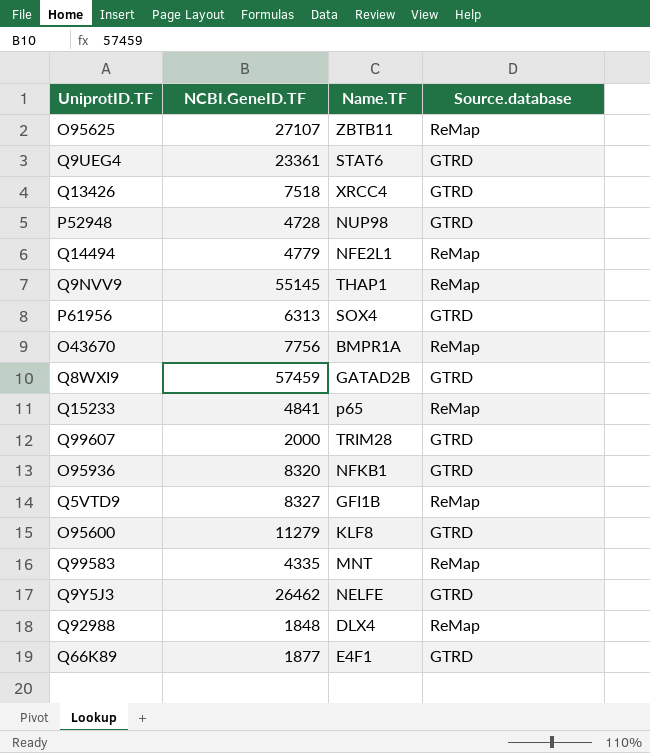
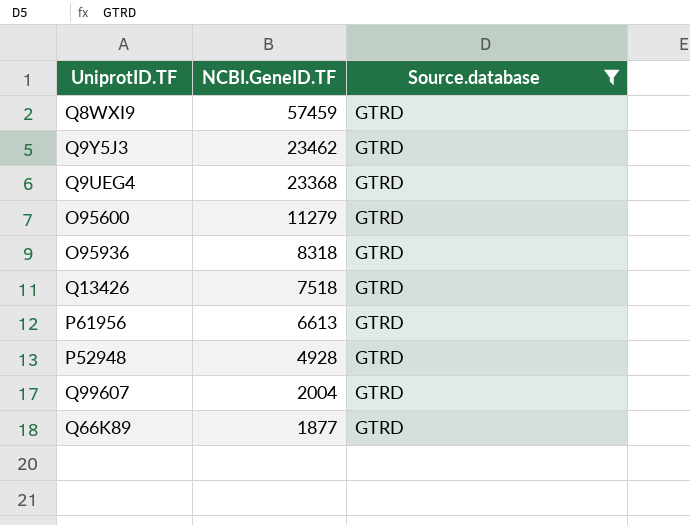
filter: none -> Source.database = GTRD
row order: none -> NCBI.GeneID.TF descending
column Name.TF | position: 3 -> none
Q9Y5J3 | NCBI.GeneID.TF: 26462 -> 23462
Q9UEG4 | NCBI.GeneID.TF: 23361 -> 23368
O95936 | NCBI.GeneID.TF: 8320 -> 8318
P61956 | NCBI.GeneID.TF: 6313 -> 6613
P52948 | NCBI.GeneID.TF: 4728 -> 4928
Q99607 | NCBI.GeneID.TF: 2000 -> 2004

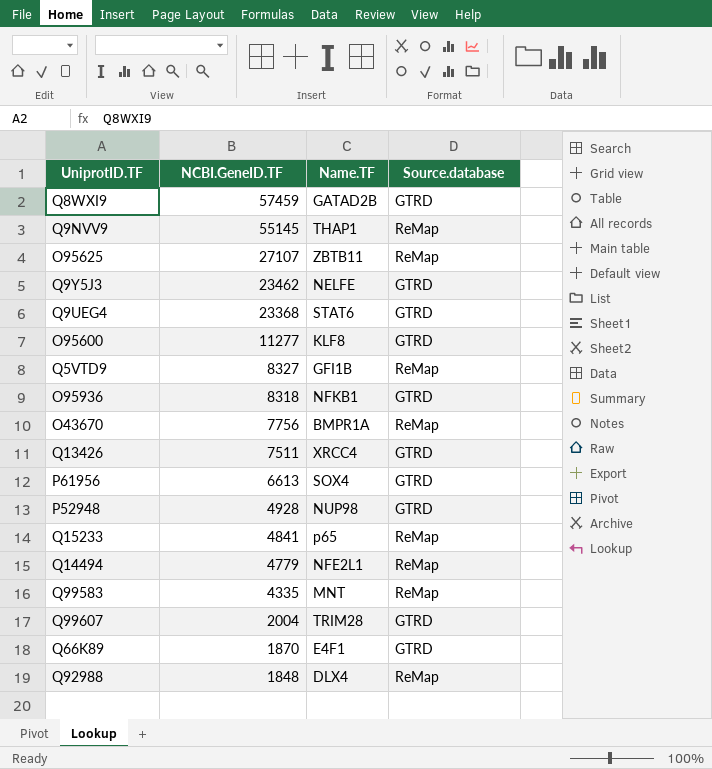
filter: Source.database = GTRD -> none
column Name.TF | position: none -> 3
O95600 | NCBI.GeneID.TF: 11279 -> 11277
Q13426 | NCBI.GeneID.TF: 7518 -> 7511
Q66K89 | NCBI.GeneID.TF: 1877 -> 1870

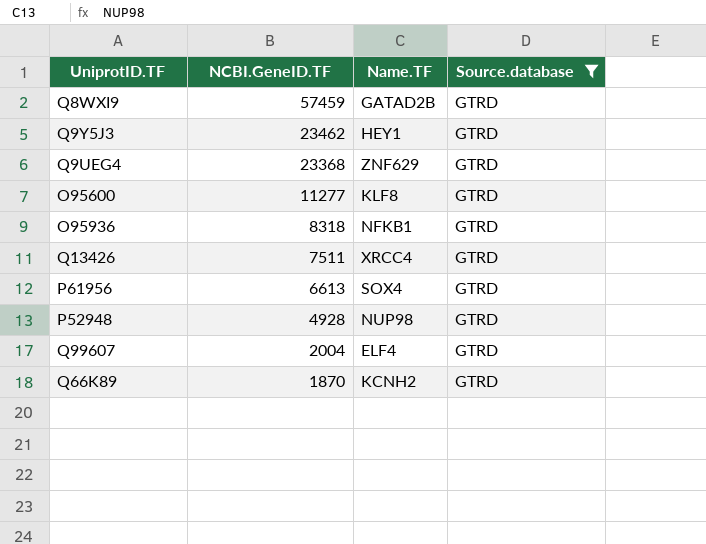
filter: none -> Source.database = GTRD
Q9Y5J3 | Name.TF: NELFE -> HEY1
Q9UEG4 | Name.TF: STAT6 -> ZNF629
Q99607 | Name.TF: TRIM28 -> ELF4
Q66K89 | Name.TF: E4F1 -> KCNH2

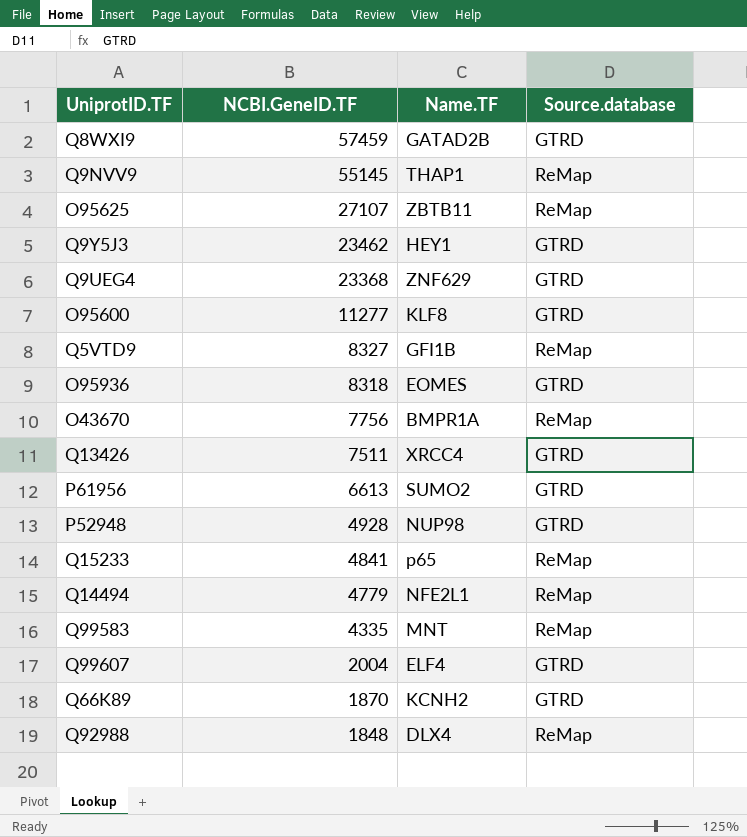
filter: Source.database = GTRD -> none
O95936 | Name.TF: NFKB1 -> EOMES
P61956 | Name.TF: SOX4 -> SUMO2

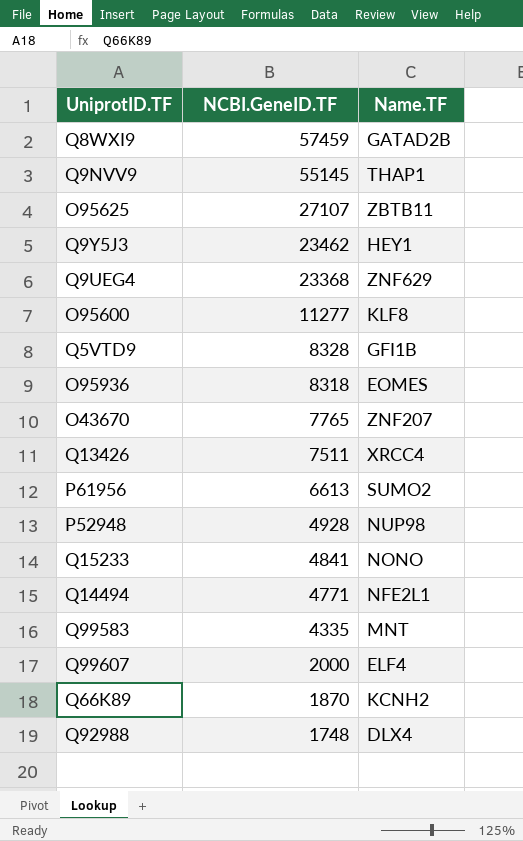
column Source.database | position: 4 -> none
Q5VTD9 | NCBI.GeneID.TF: 8327 -> 8328
O43670 | NCBI.GeneID.TF: 7756 -> 7765
O43670 | Name.TF: BMPR1A -> ZNF207
Q15233 | Name.TF: p65 -> NONO
Q14494 | NCBI.GeneID.TF: 4779 -> 4771
Q99607 | NCBI.GeneID.TF: 2004 -> 2000
Q92988 | NCBI.GeneID.TF: 1848 -> 1748

